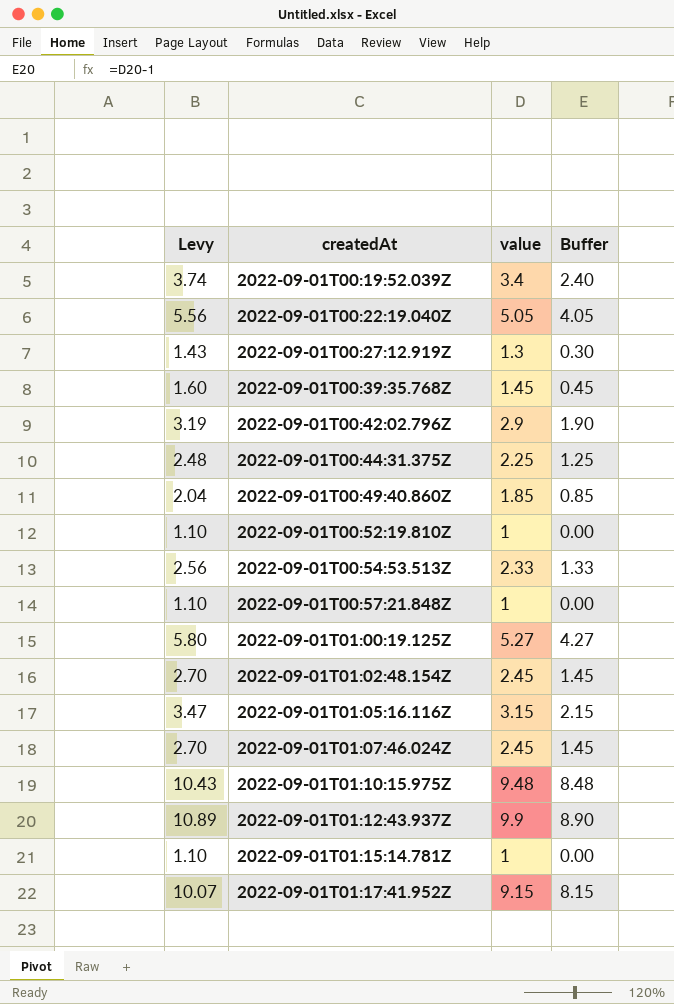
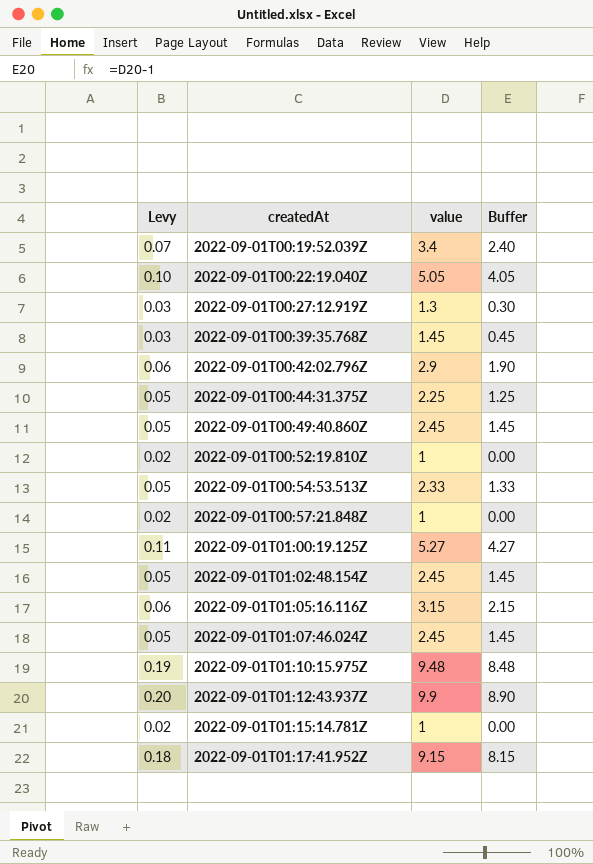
column Levy | formula: [value] * 1.1 -> [value] * 0.02
2022-09-01T00:49:40.860Z | value: 1.85 -> 2.45
2022-09-01T00:49:40.860Z | Buffer: 0.85 -> 1.45

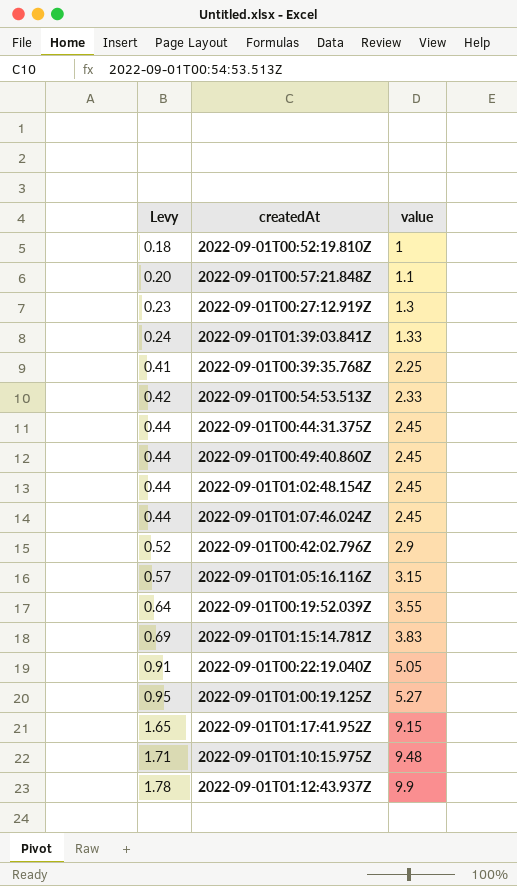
row order: createdAt ascending -> Levy ascending
column Buffer | formula: [value] - 1 -> none
column Levy | formula: [value] * 0.02 -> [value] * 0.18
2022-09-01T00:57:21.848Z | value: 1 -> 1.1
row 2022-09-01T01:39:03.841Z: none -> 0.24 | 1.33
2022-09-01T00:39:35.768Z | value: 1.45 -> 2.25
2022-09-01T00:44:31.375Z | value: 2.25 -> 2.45
2022-09-01T00:19:52.039Z | value: 3.4 -> 3.55
2022-09-01T01:15:14.781Z | value: 1 -> 3.83

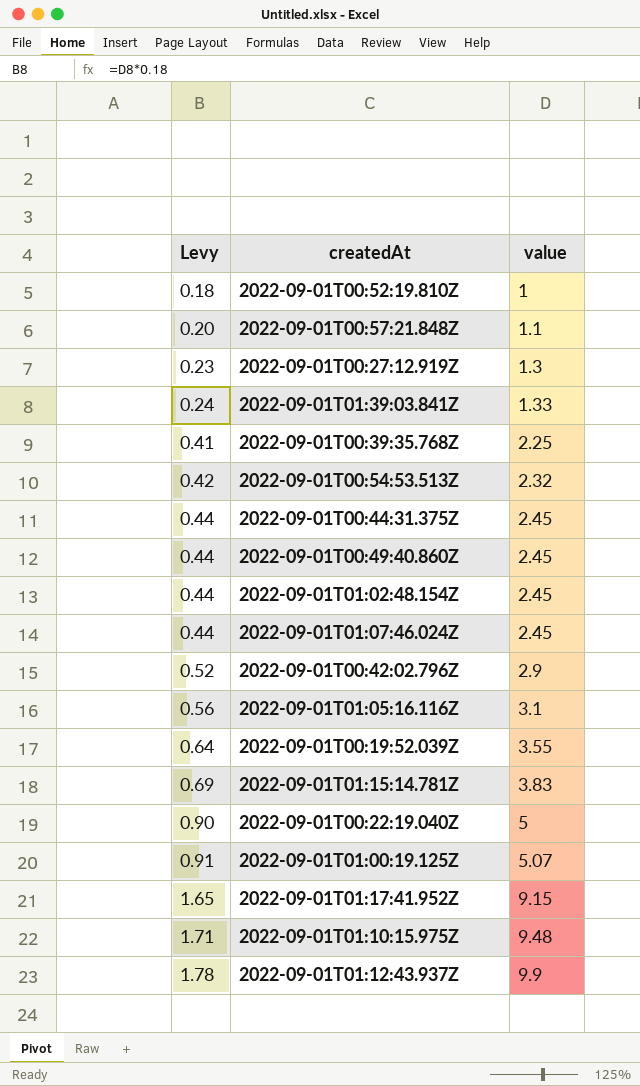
2022-09-01T00:54:53.513Z | value: 2.33 -> 2.32
2022-09-01T01:05:16.116Z | Levy: 0.57 -> 0.56
2022-09-01T01:05:16.116Z | value: 3.15 -> 3.1
2022-09-01T00:22:19.040Z | Levy: 0.91 -> 0.90
2022-09-01T00:22:19.040Z | value: 5.05 -> 5
2022-09-01T01:00:19.125Z | Levy: 0.95 -> 0.91
2022-09-01T01:00:19.125Z | value: 5.27 -> 5.07

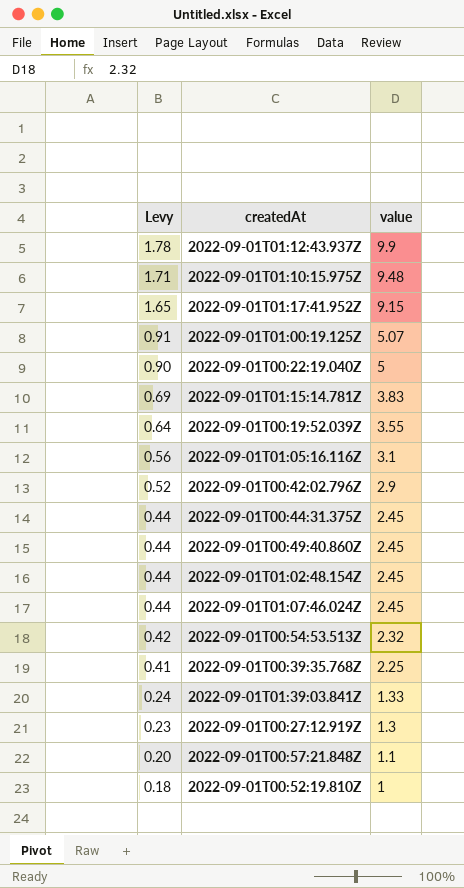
row order: Levy ascending -> Levy descending

